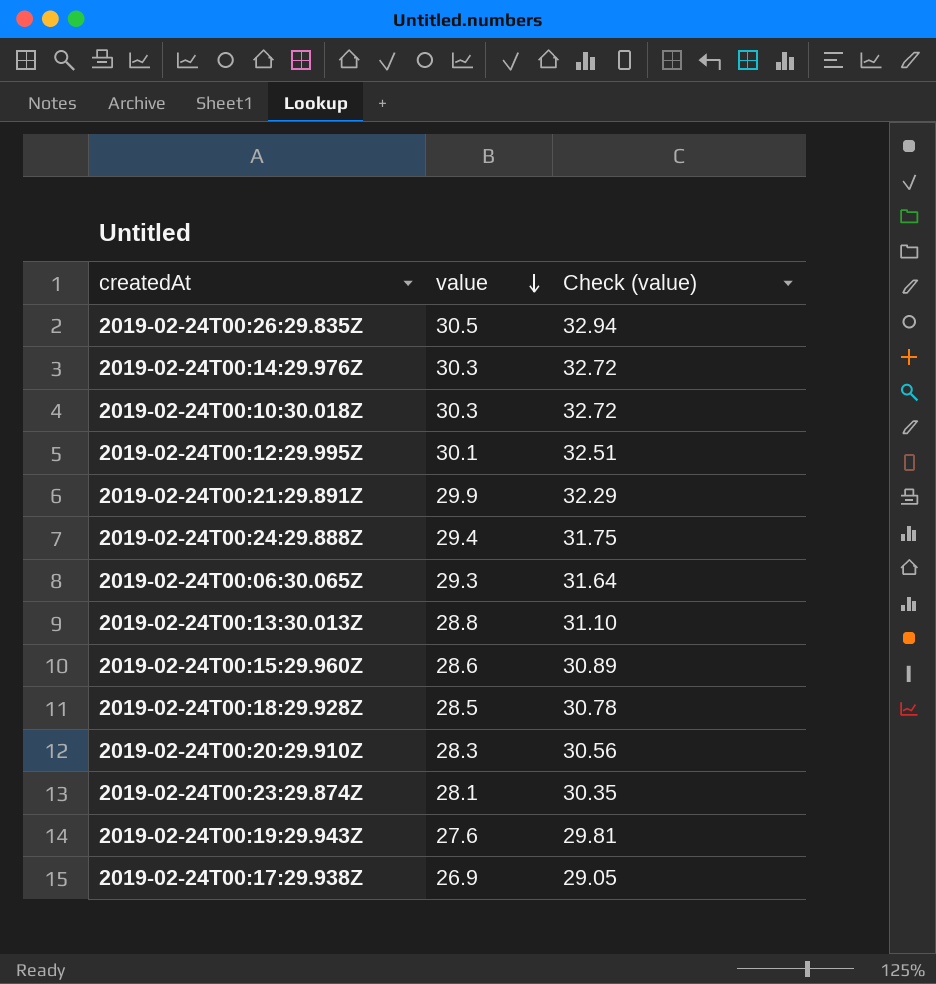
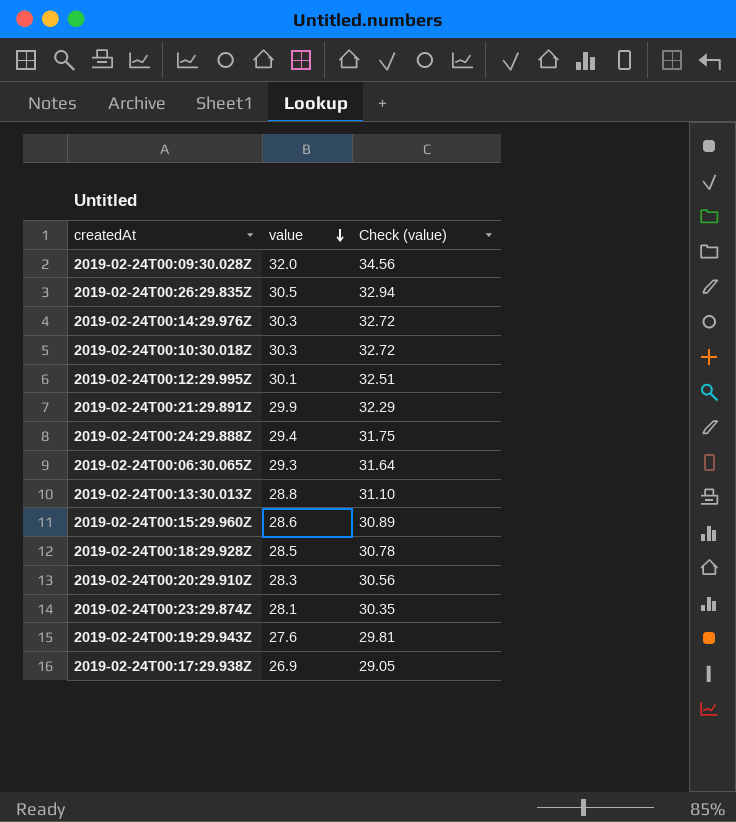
row 2019-02-24T00:09:30.028Z: none -> 32.0 | 34.56

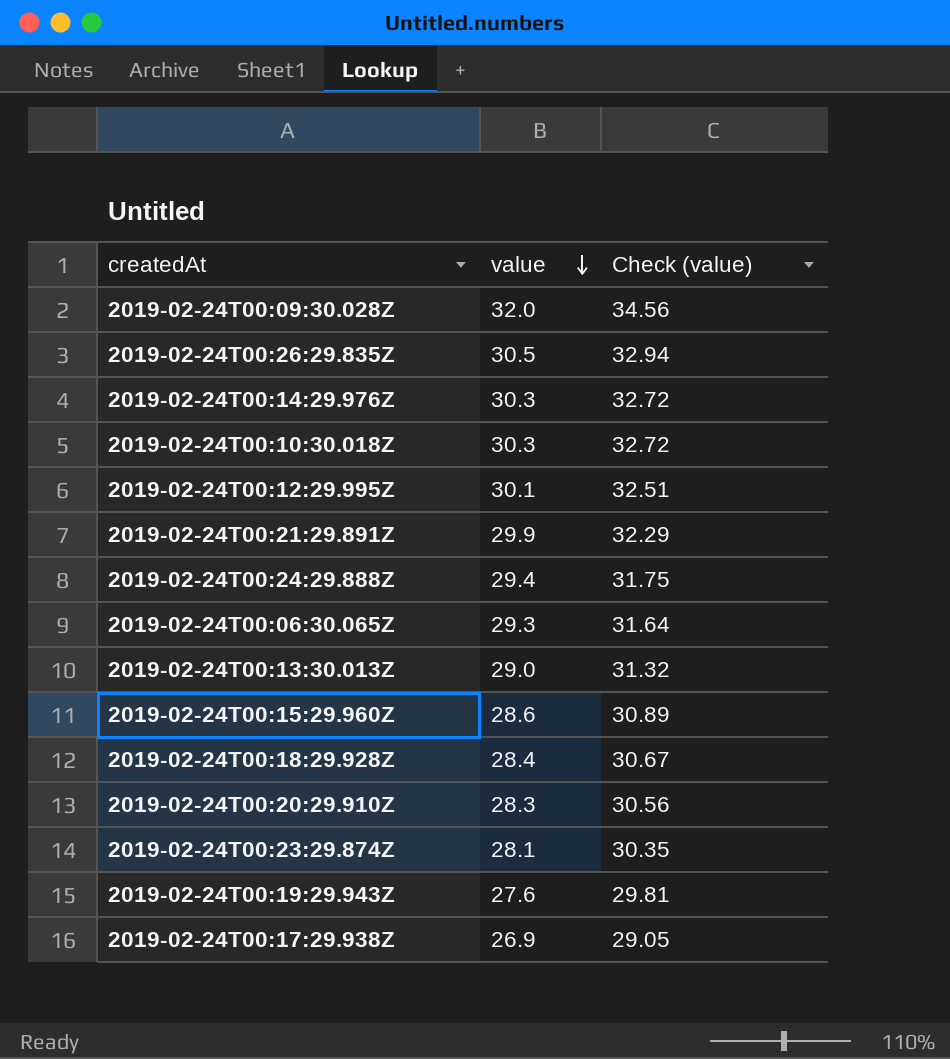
2019-02-24T00:13:30.013Z | value: 28.8 -> 29.0
2019-02-24T00:13:30.013Z | Check (value): 31.10 -> 31.32
2019-02-24T00:18:29.928Z | value: 28.5 -> 28.4
2019-02-24T00:18:29.928Z | Check (value): 30.78 -> 30.67

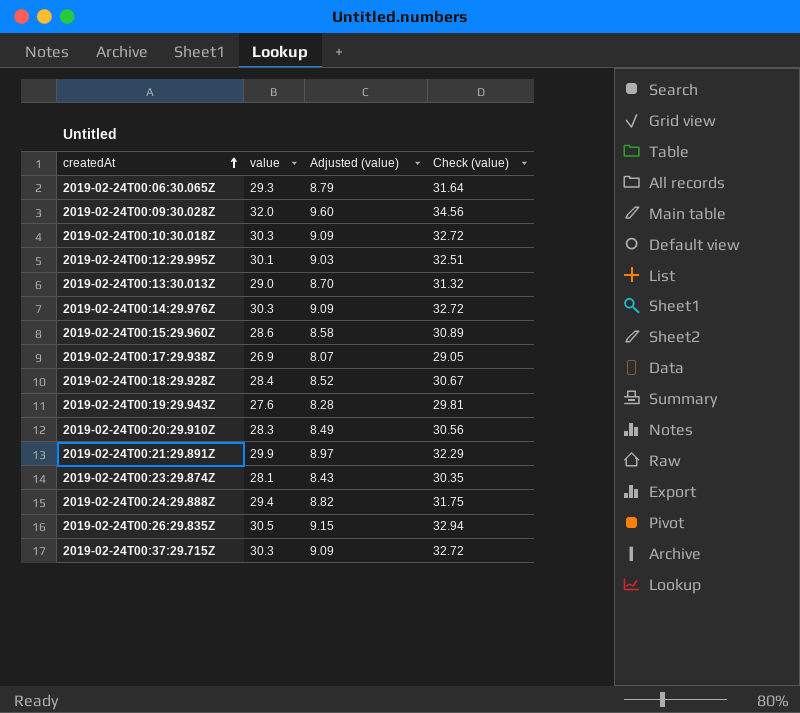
row order: value descending -> createdAt ascending
column Adjusted (value) | formula: none -> [value] * 0.3
row 2019-02-24T00:37:29.715Z: none -> 30.3 | 9.09 | 32.72

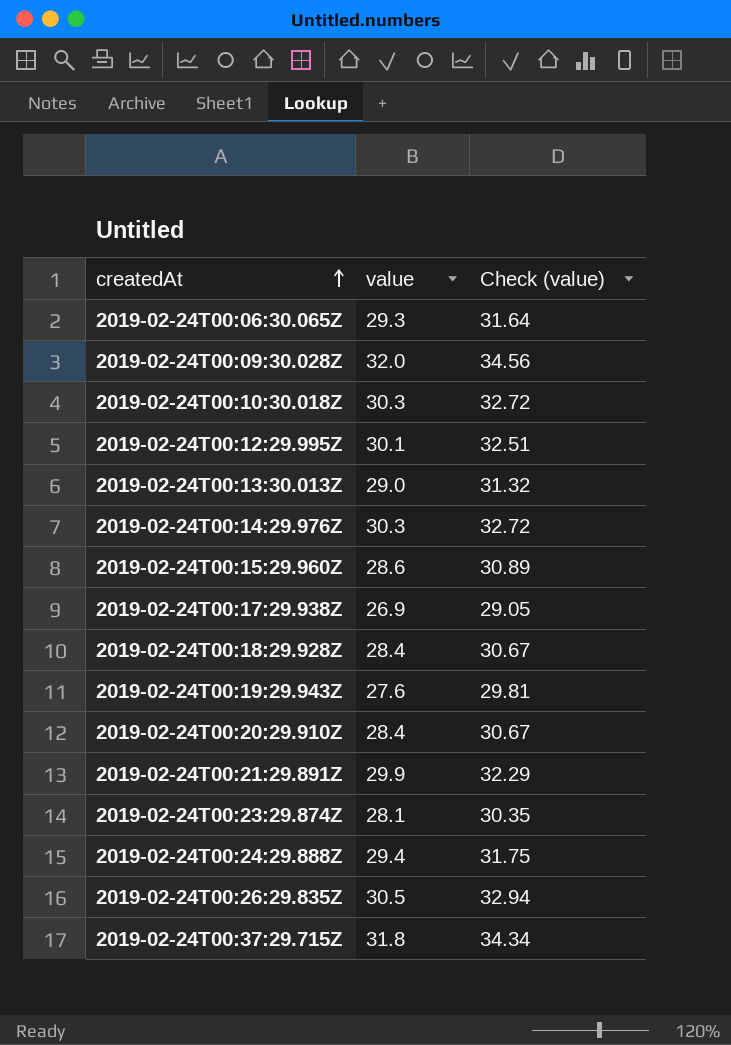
column Adjusted (value) | formula: [value] * 0.3 -> none
2019-02-24T00:20:29.910Z | value: 28.3 -> 28.4
2019-02-24T00:20:29.910Z | Check (value): 30.56 -> 30.67
2019-02-24T00:37:29.715Z | value: 30.3 -> 31.8
2019-02-24T00:37:29.715Z | Check (value): 32.72 -> 34.34

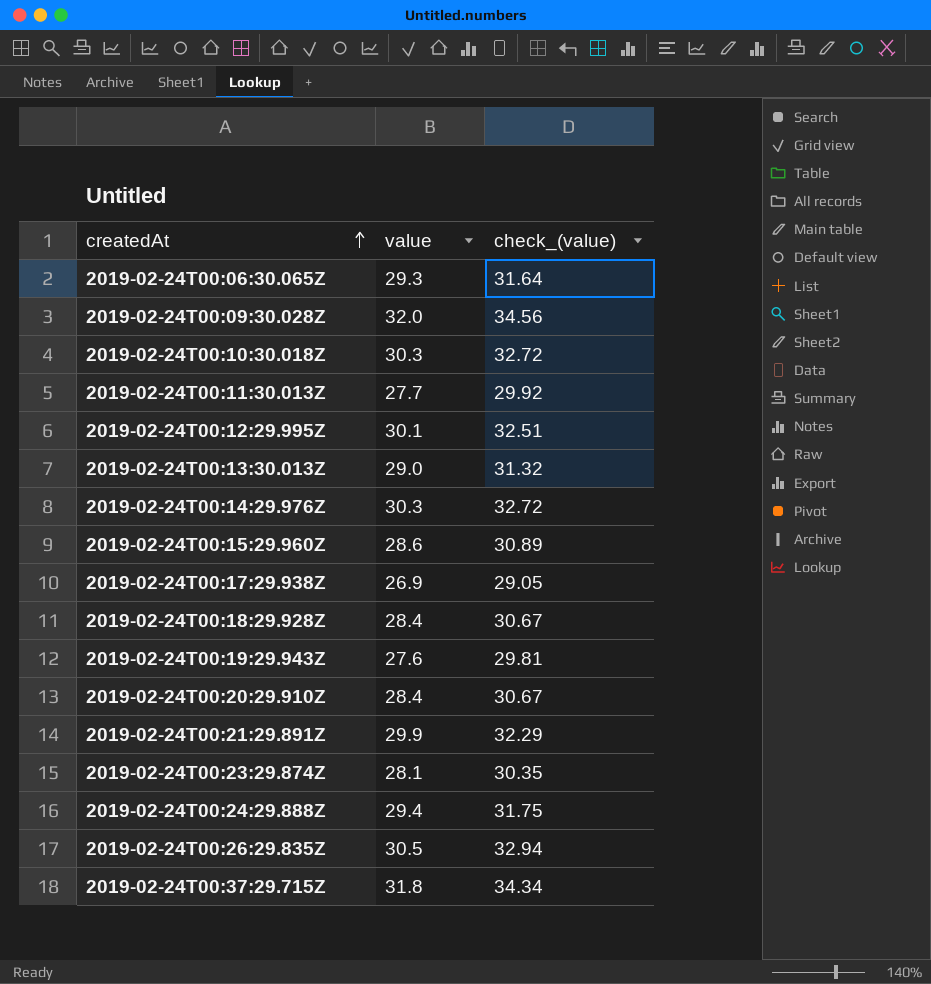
column name: Check (value) -> check_(value)
row 2019-02-24T00:11:30.013Z: none -> 27.7 | 29.92

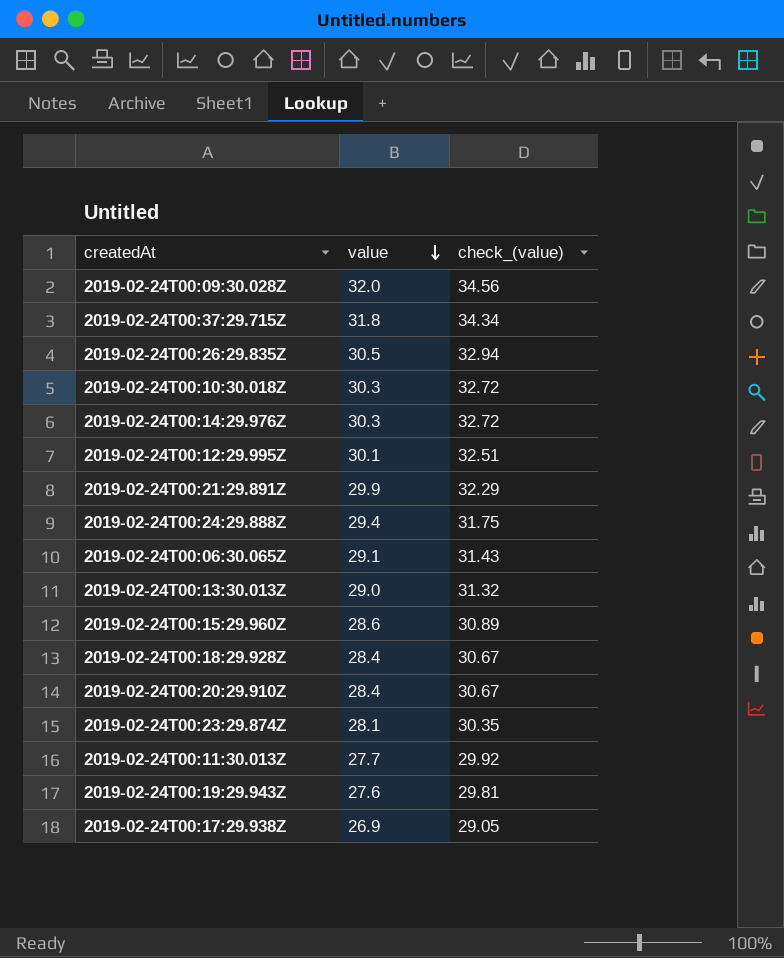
row order: createdAt ascending -> value descending
2019-02-24T00:06:30.065Z | value: 29.3 -> 29.1
2019-02-24T00:06:30.065Z | check_(value): 31.64 -> 31.43

